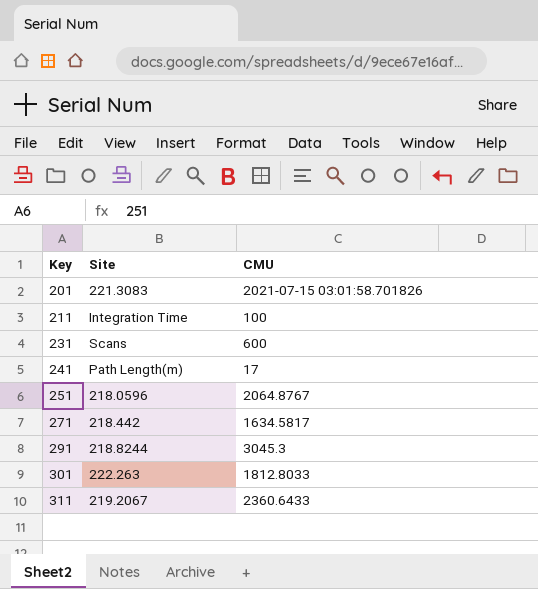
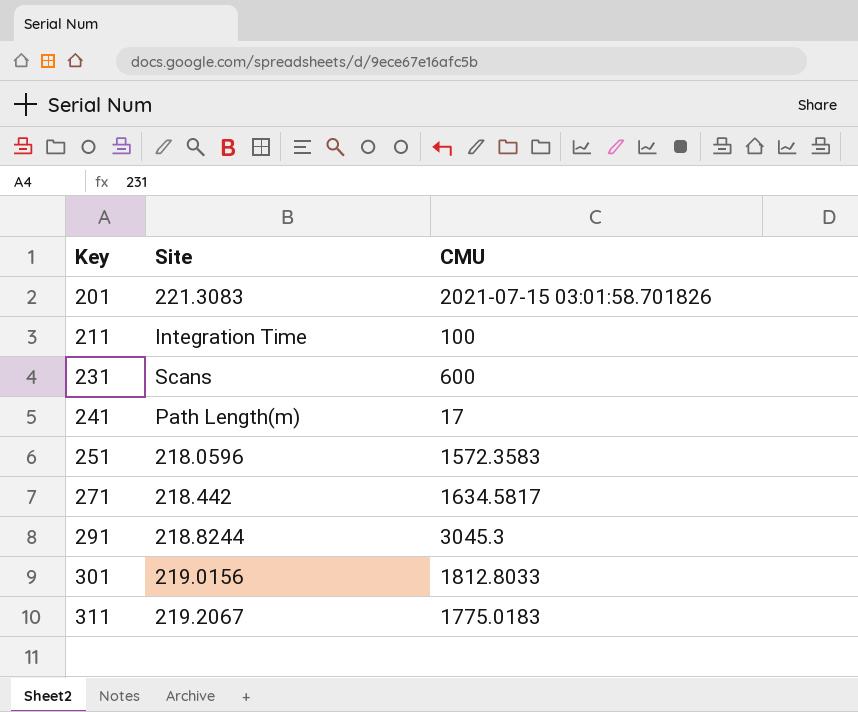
251 | CMU: 2064.8767 -> 1572.3583
301 | Site: 222.263 -> 219.0156
311 | CMU: 2360.6433 -> 1775.0183

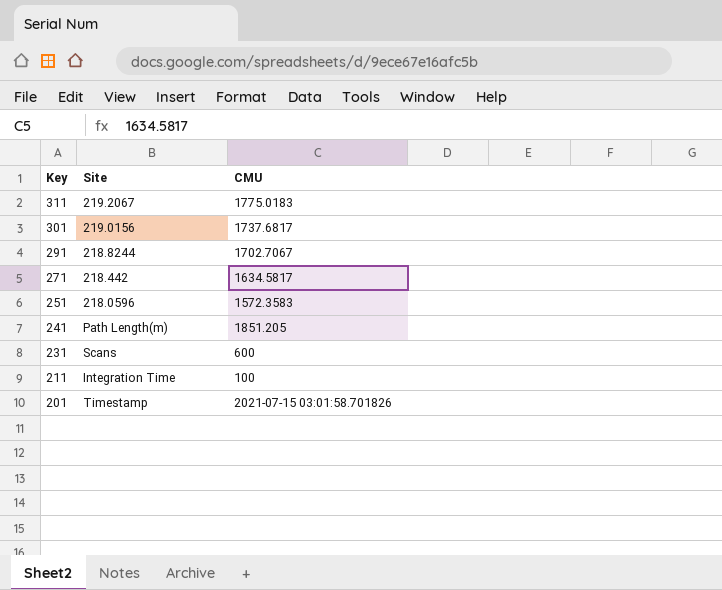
row order: Key ascending -> Key descending
301 | CMU: 1812.8033 -> 1737.6817
291 | CMU: 3045.3 -> 1702.7067
241 | CMU: 17 -> 1851.205
201 | Site: 221.3083 -> Timestamp

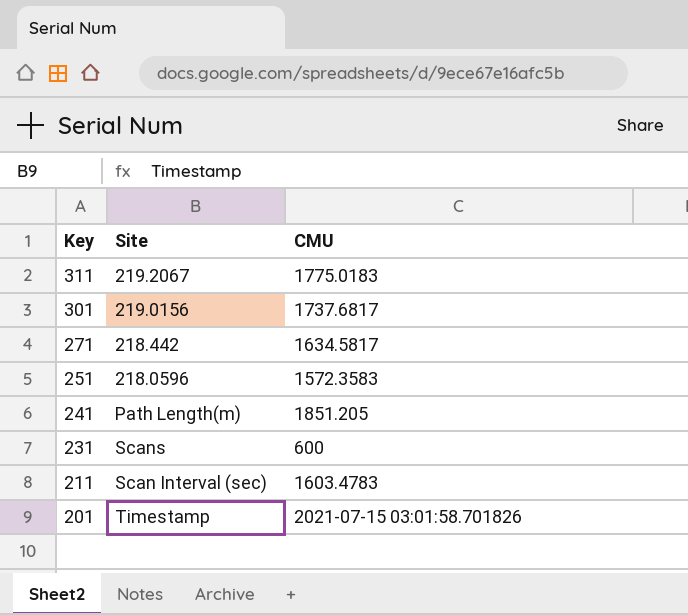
row 291: 218.8244 | 1702.7067 -> none
211 | Site: Integration Time -> Scan Interval (sec)
211 | CMU: 100 -> 1603.4783

